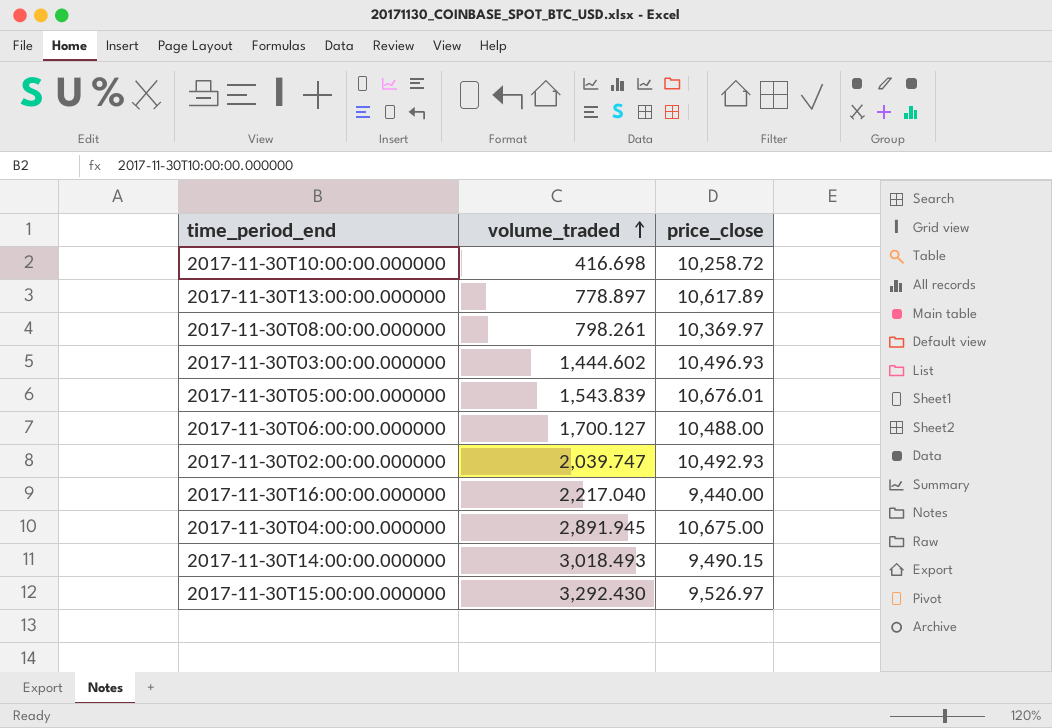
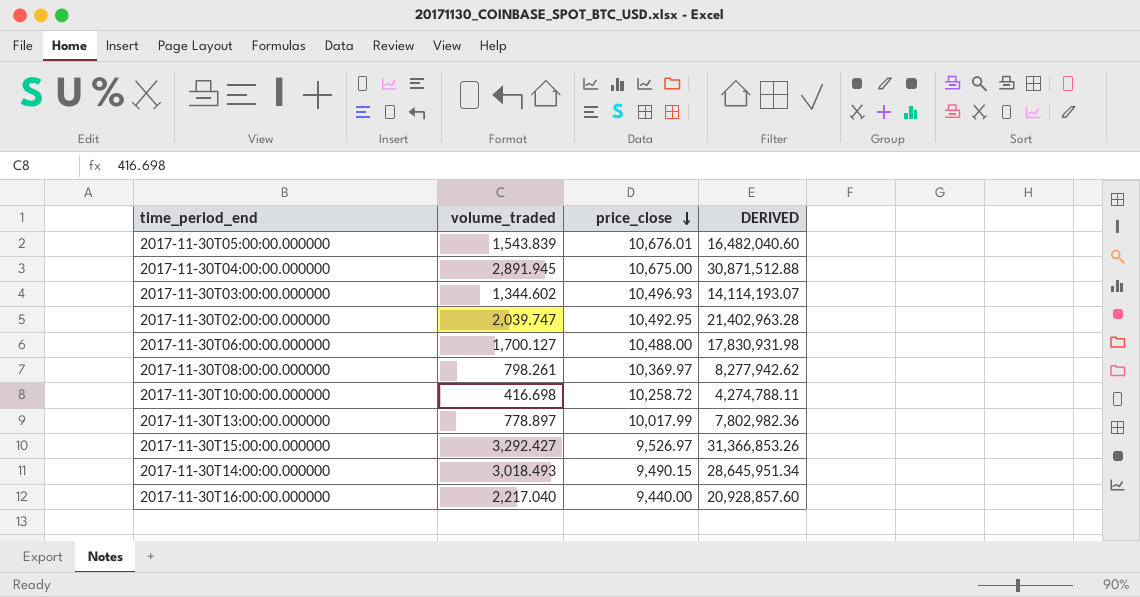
row order: volume_traded ascending -> price_close descending
column DERIVED | formula: none -> [volume_traded] * [price_close]
2017-11-30T03:00:00.000000 | volume_traded: 1,444.602 -> 1,344.602
2017-11-30T02:00:00.000000 | price_close: 10,492.93 -> 10,492.95
2017-11-30T13:00:00.000000 | price_close: 10,617.89 -> 10,017.99
2017-11-30T15:00:00.000000 | volume_traded: 3,292.430 -> 3,292.427

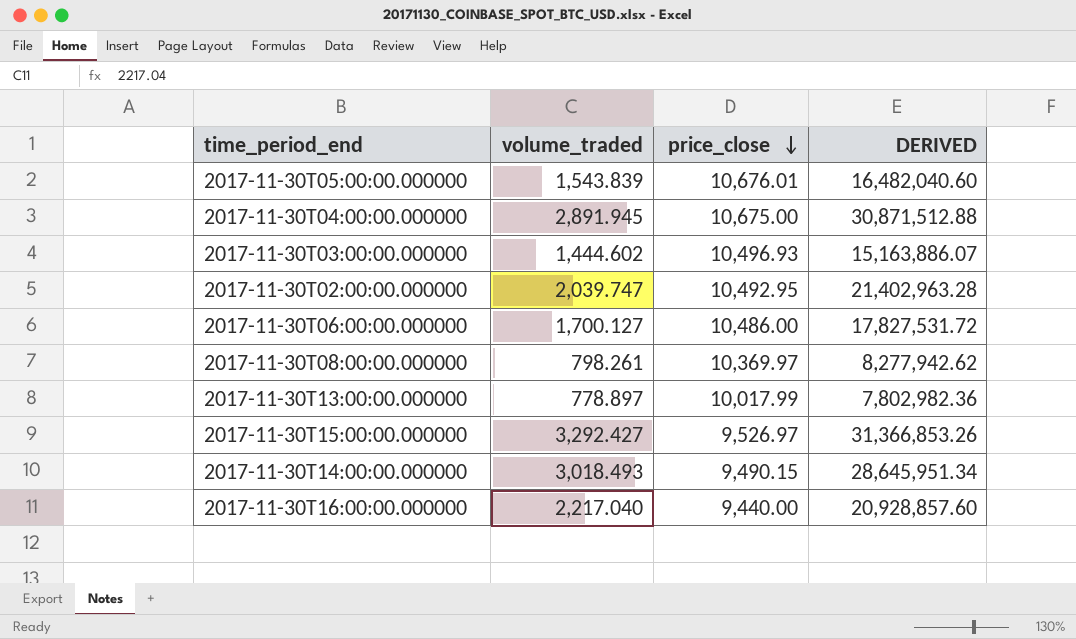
row 2017-11-30T10:00:00.000000: 416.698 | 10,258.72 | 4,274,788.11 -> none
2017-11-30T03:00:00.000000 | volume_traded: 1,344.602 -> 1,444.602
2017-11-30T03:00:00.000000 | DERIVED: 14,114,193.07 -> 15,163,886.07
2017-11-30T06:00:00.000000 | price_close: 10,488.00 -> 10,486.00
2017-11-30T06:00:00.000000 | DERIVED: 17,830,931.98 -> 17,827,531.72

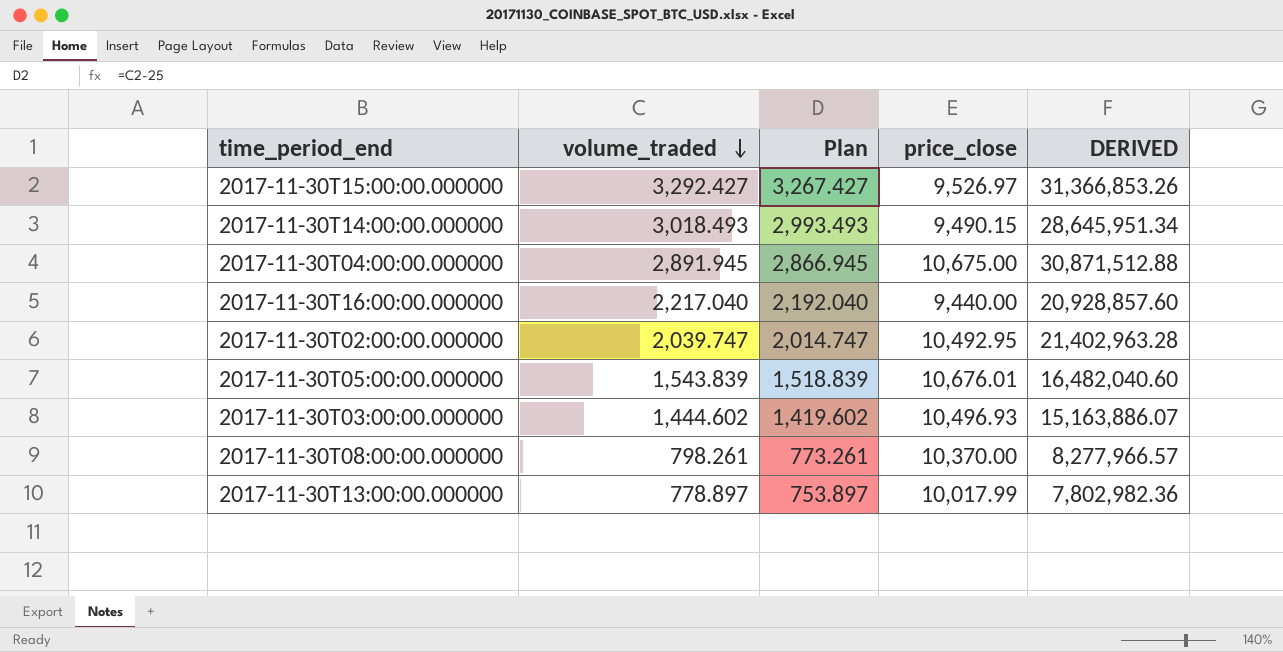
row order: price_close descending -> volume_traded descending
column Plan | formula: none -> [volume_traded] - 25
row 2017-11-30T06:00:00.000000: 1,700.127 | 10,486.00 | 17,827,531.72 -> none
2017-11-30T08:00:00.000000 | price_close: 10,369.97 -> 10,370.00
2017-11-30T08:00:00.000000 | DERIVED: 8,277,942.62 -> 8,277,966.57

